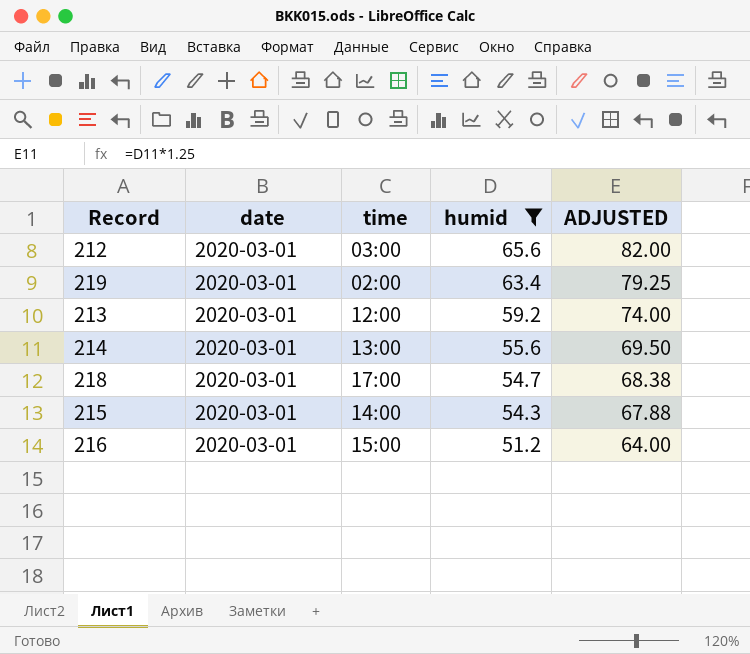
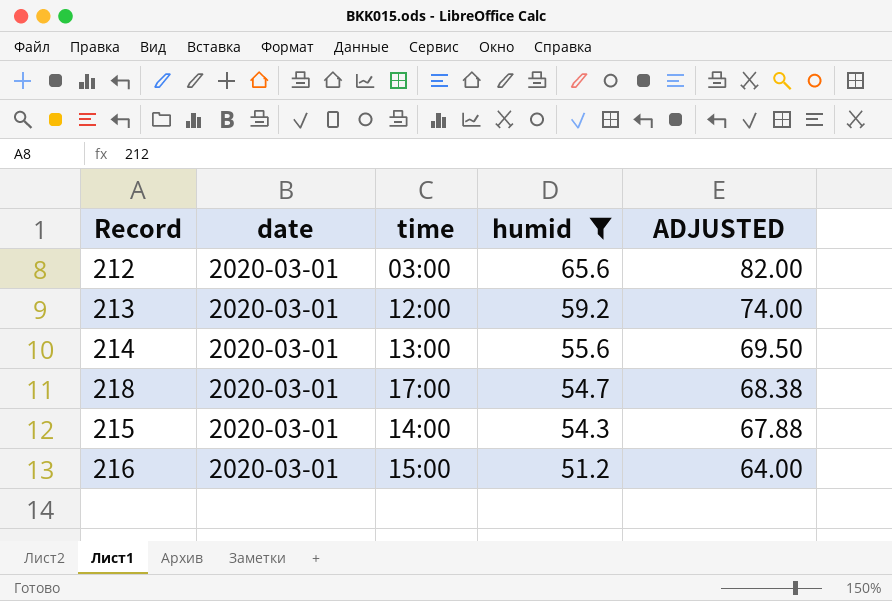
row 219: 2020-03-01 | 02:00 | 63.4 | 79.25 -> none

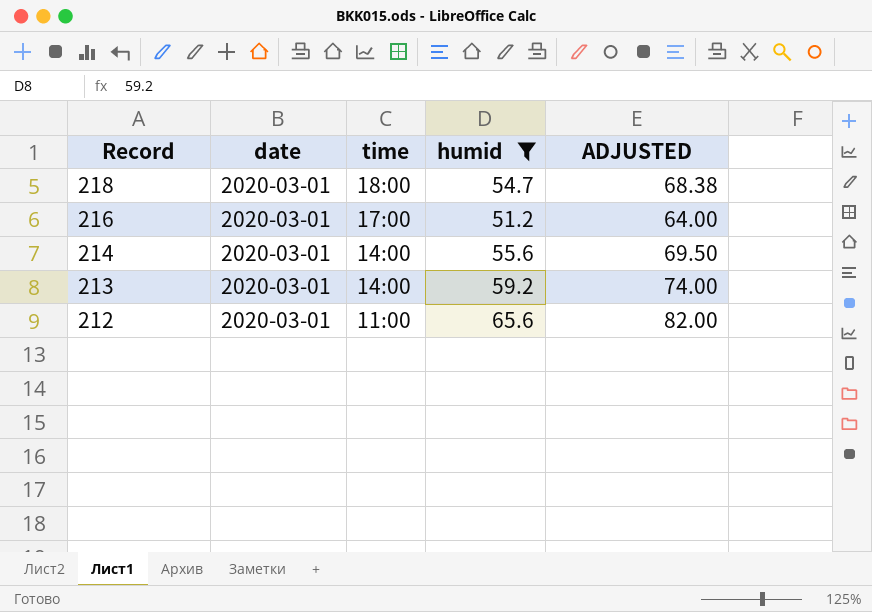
row order: humid descending -> Record descending
row 215: 2020-03-01 | 14:00 | 54.3 | 67.88 -> none
218 | time: 17:00 -> 18:00
216 | time: 15:00 -> 17:00
214 | time: 13:00 -> 14:00
213 | time: 12:00 -> 14:00
212 | time: 03:00 -> 11:00

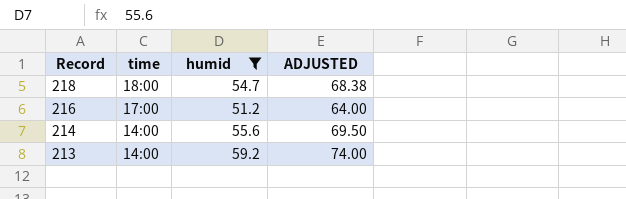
column date | position: 2 -> none
row 212: 2020-03-01 | 11:00 | 65.6 | 82.00 -> none

